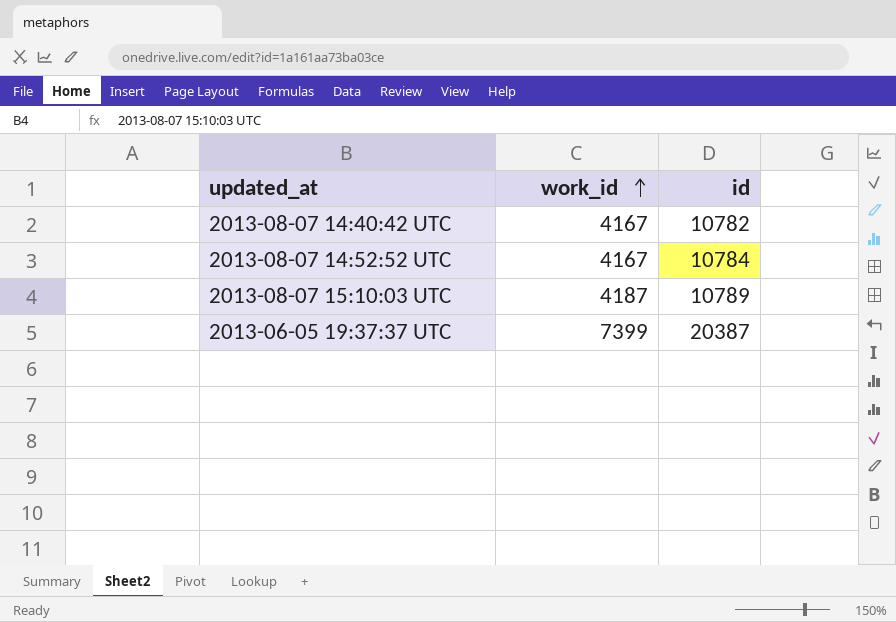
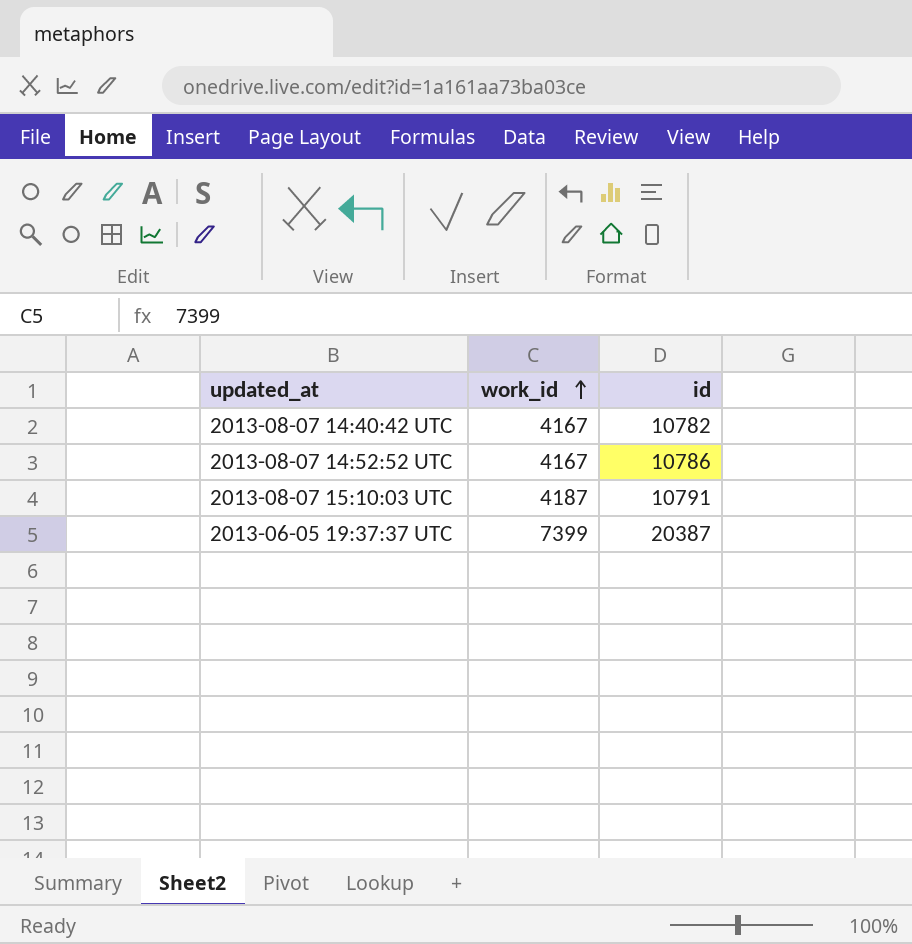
2013-08-07 14:52:52 UTC | id: 10784 -> 10786
2013-08-07 15:10:03 UTC | id: 10789 -> 10791

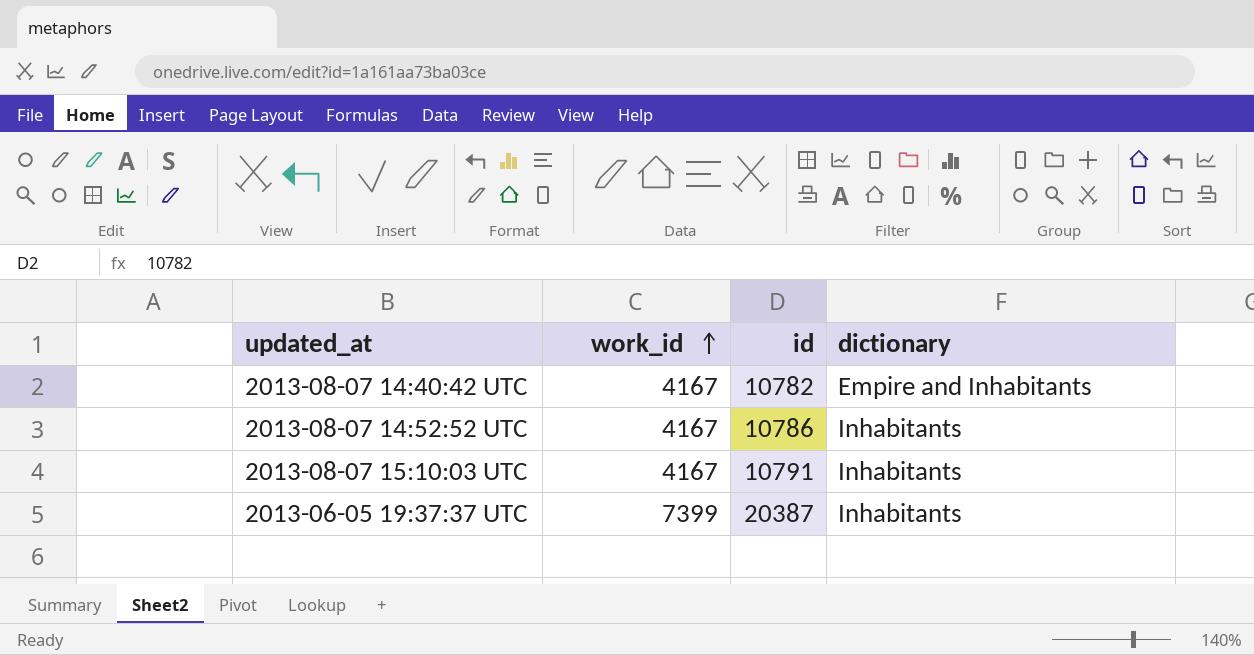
column dictionary | position: none -> 4
2013-08-07 15:10:03 UTC | work_id: 4187 -> 4167

